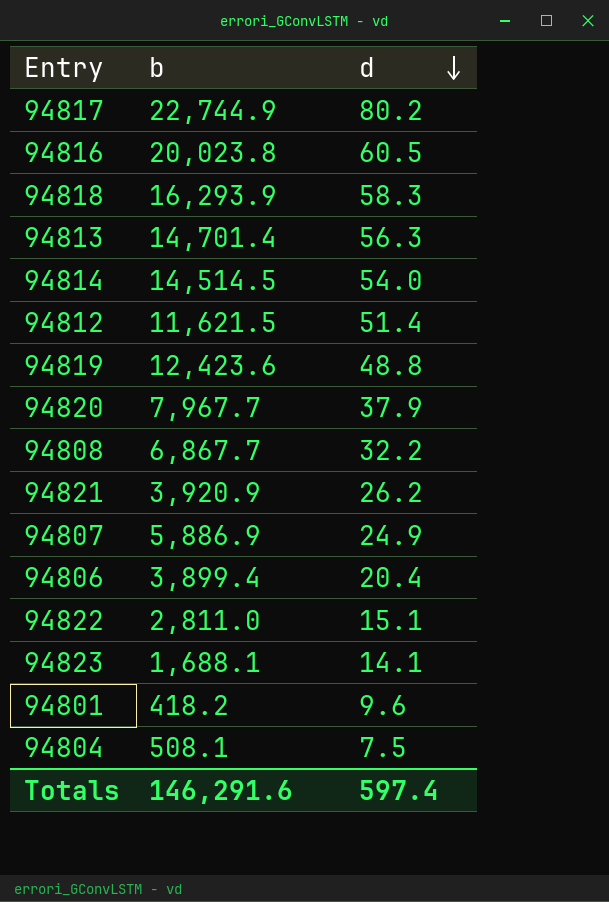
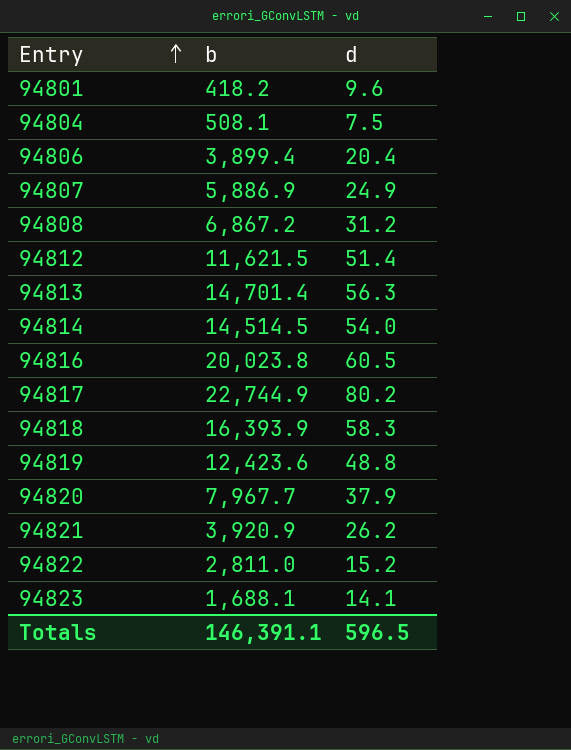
row order: d descending -> Entry ascending
94808 | b: 6,867.7 -> 6,867.2
94808 | d: 32.2 -> 31.2
94818 | b: 16,293.9 -> 16,393.9
94822 | d: 15.1 -> 15.2
Totals | b: 146,291.6 -> 146,391.1
Totals | d: 597.4 -> 596.5

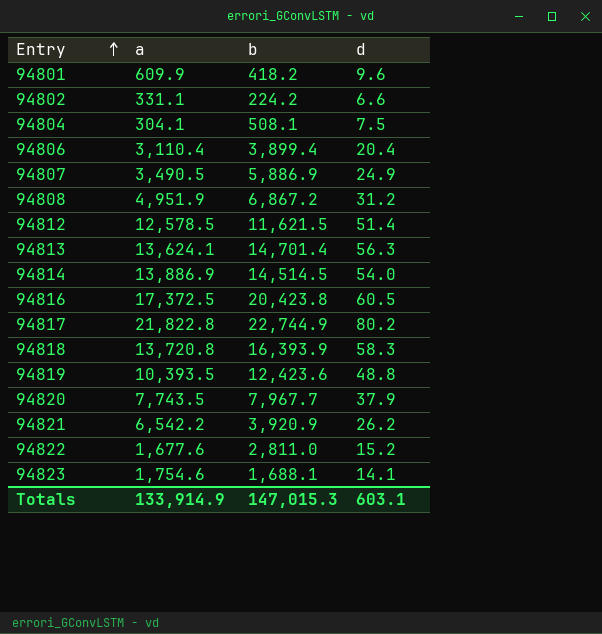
column a | position: none -> 2
row 94802: none -> 331.1 | 224.2 | 6.6
94816 | b: 20,023.8 -> 20,423.8
Totals | b: 146,391.1 -> 147,015.3
Totals | d: 596.5 -> 603.1

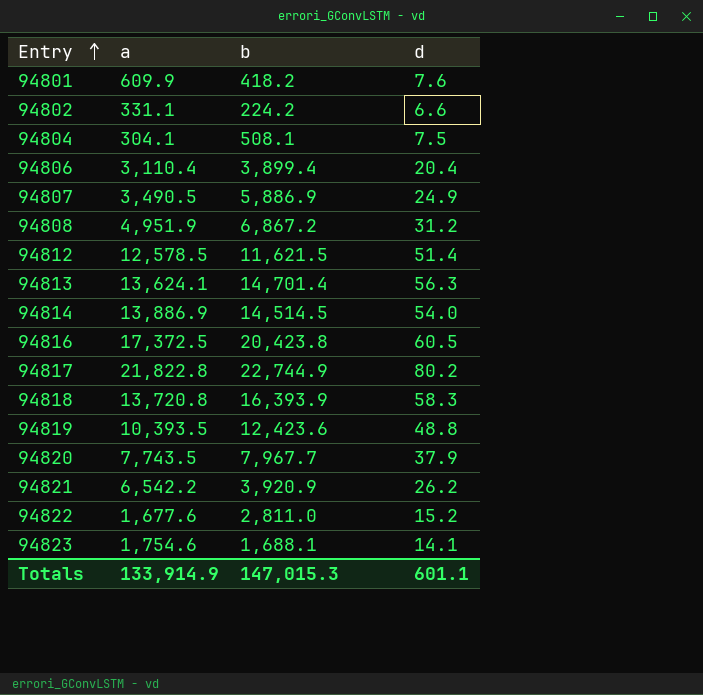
94801 | d: 9.6 -> 7.6
Totals | d: 603.1 -> 601.1

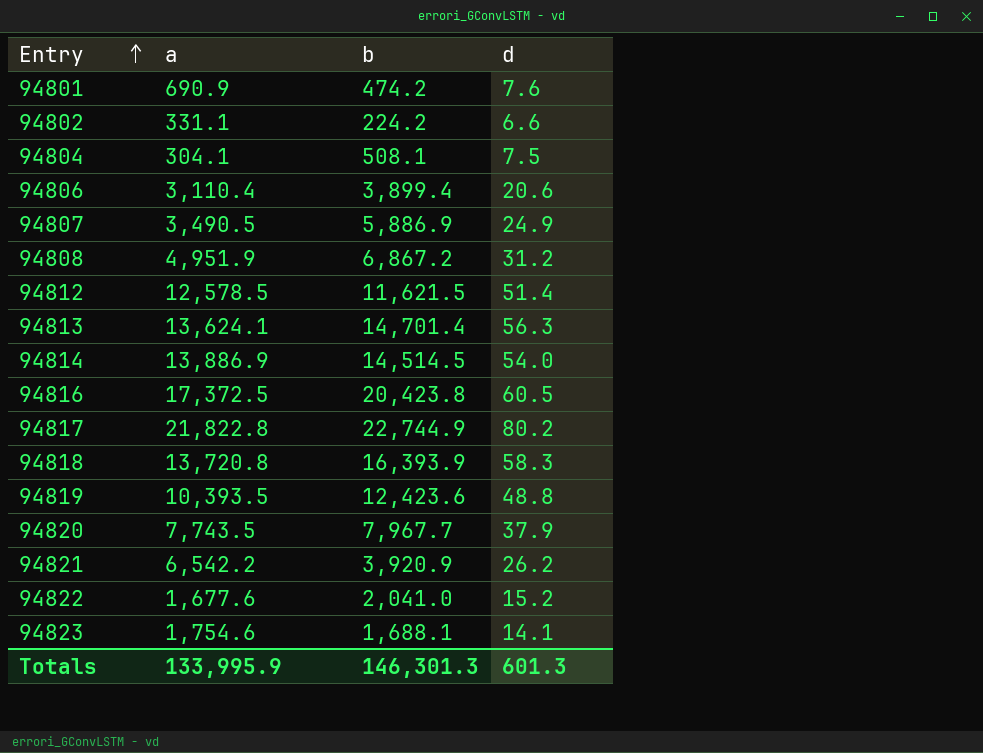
94801 | a: 609.9 -> 690.9
94801 | b: 418.2 -> 474.2
94806 | d: 20.4 -> 20.6
94822 | b: 2,811.0 -> 2,041.0
Totals | a: 133,914.9 -> 133,995.9
Totals | b: 147,015.3 -> 146,301.3
Totals | d: 601.1 -> 601.3

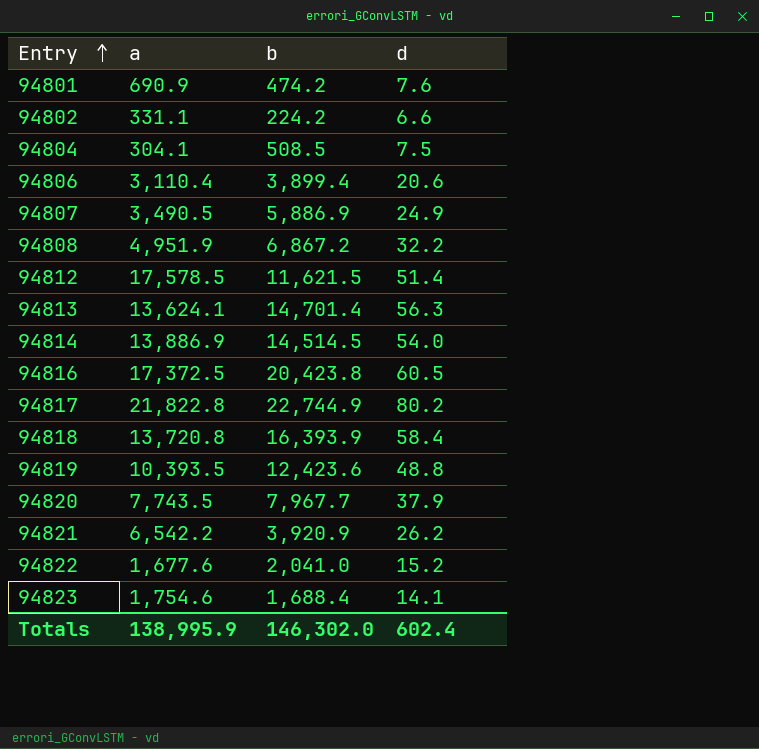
94804 | b: 508.1 -> 508.5
94808 | d: 31.2 -> 32.2
94812 | a: 12,578.5 -> 17,578.5
94818 | d: 58.3 -> 58.4
94823 | b: 1,688.1 -> 1,688.4
Totals | a: 133,995.9 -> 138,995.9
Totals | b: 146,301.3 -> 146,302.0
Totals | d: 601.3 -> 602.4

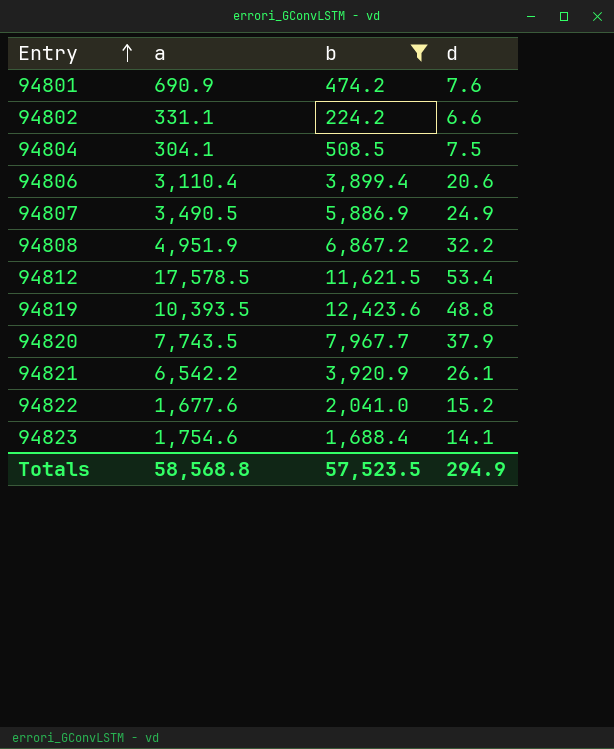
filter: none -> b <= 12,423.6
94812 | d: 51.4 -> 53.4
94821 | d: 26.2 -> 26.1
Totals | a: 138,995.9 -> 58,568.8
Totals | b: 146,302.0 -> 57,523.5
Totals | d: 602.4 -> 294.9

